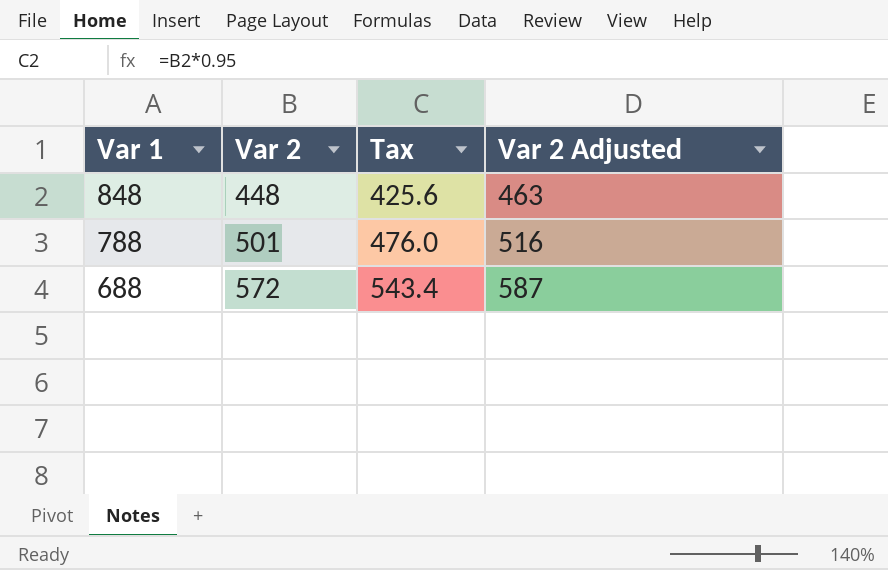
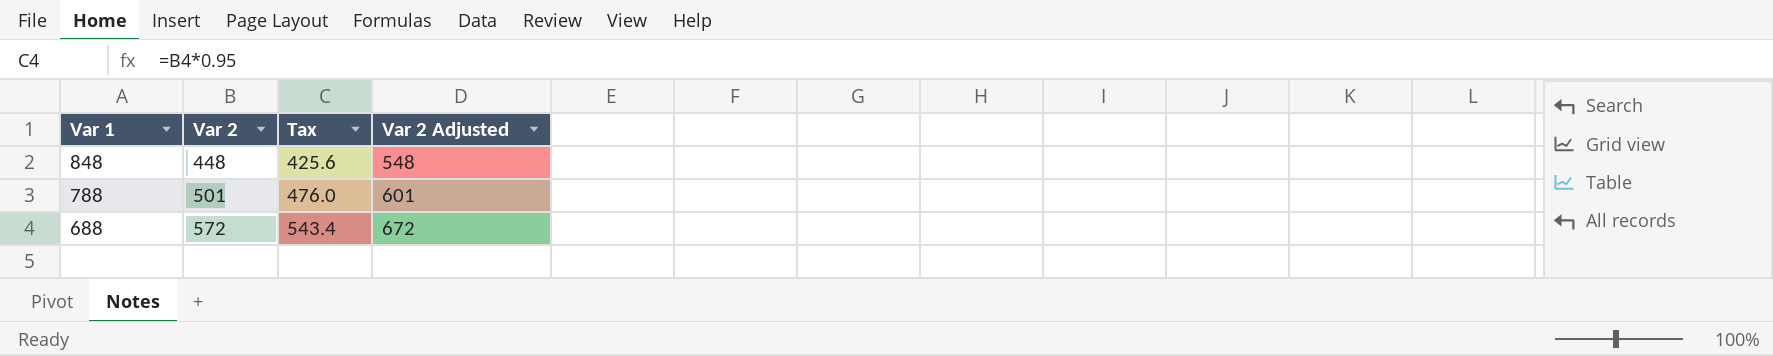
column Var 2 Adjusted | formula: [Var 2] + 15 -> [Var 2] + 100

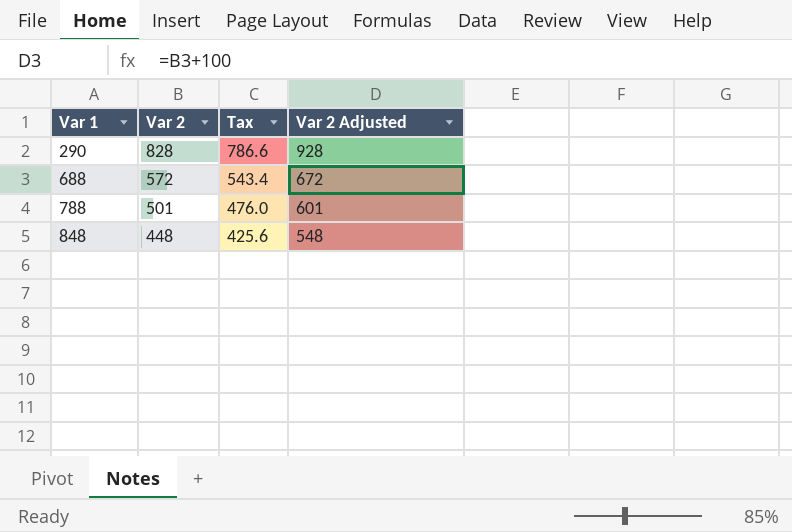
row order: Var 1 descending -> Var 1 ascending
row 290: none -> 828 | 786.6 | 928

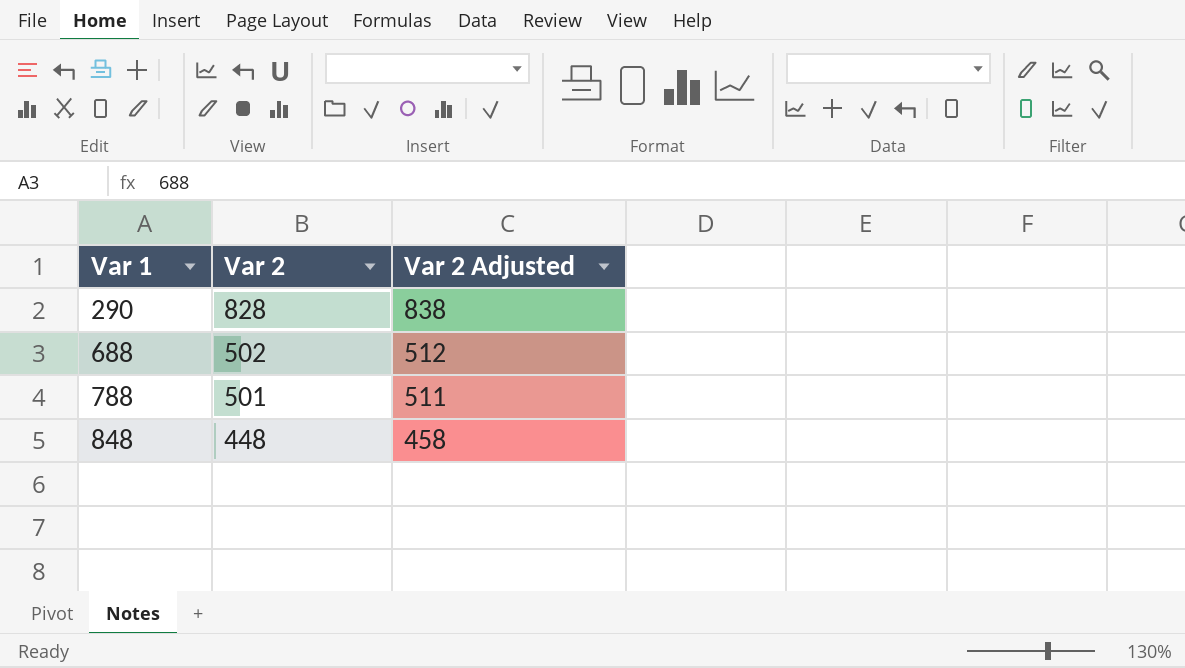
column Tax | formula: [Var 2] * 0.95 -> none
column Var 2 Adjusted | formula: [Var 2] + 100 -> [Var 2] + 10
688 | Var 2: 572 -> 502

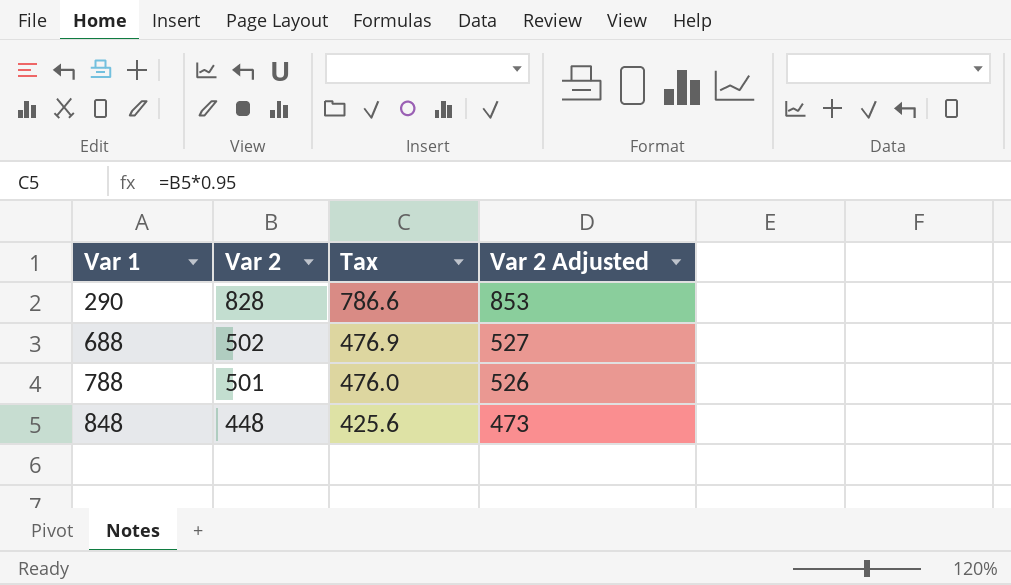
column Tax | formula: none -> [Var 2] * 0.95
column Var 2 Adjusted | formula: [Var 2] + 10 -> [Var 2] + 25

